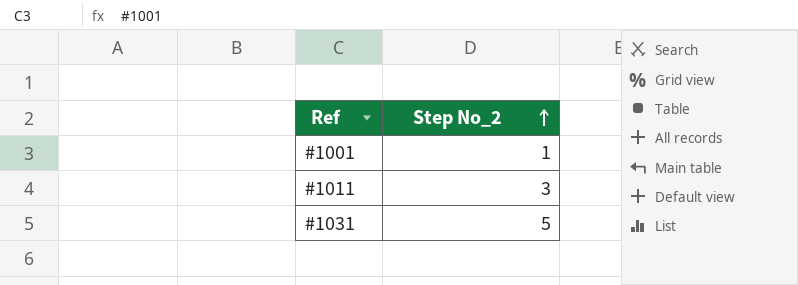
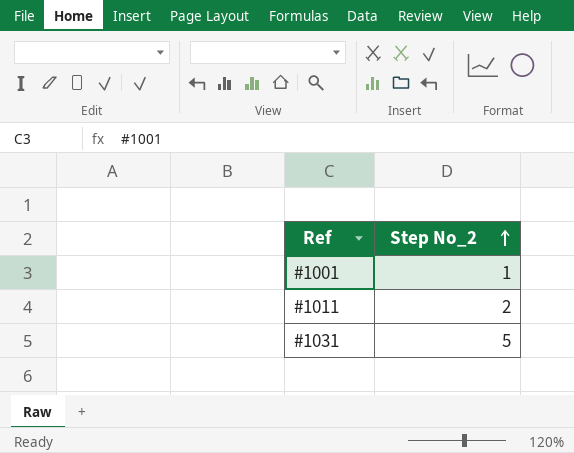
#1011 | Step No_2: 3 -> 2

